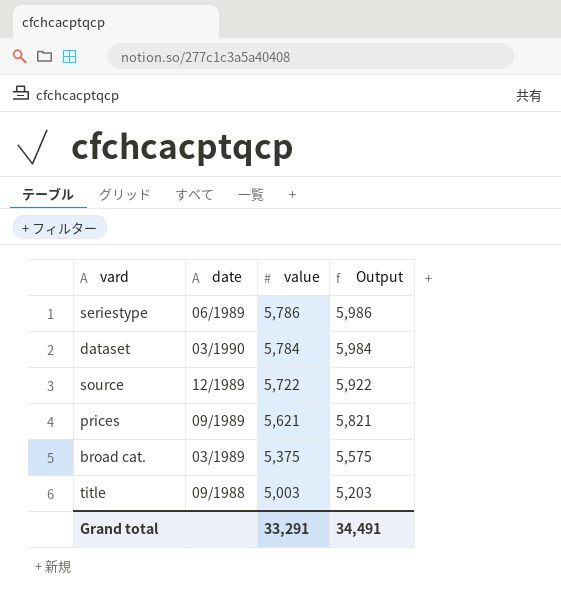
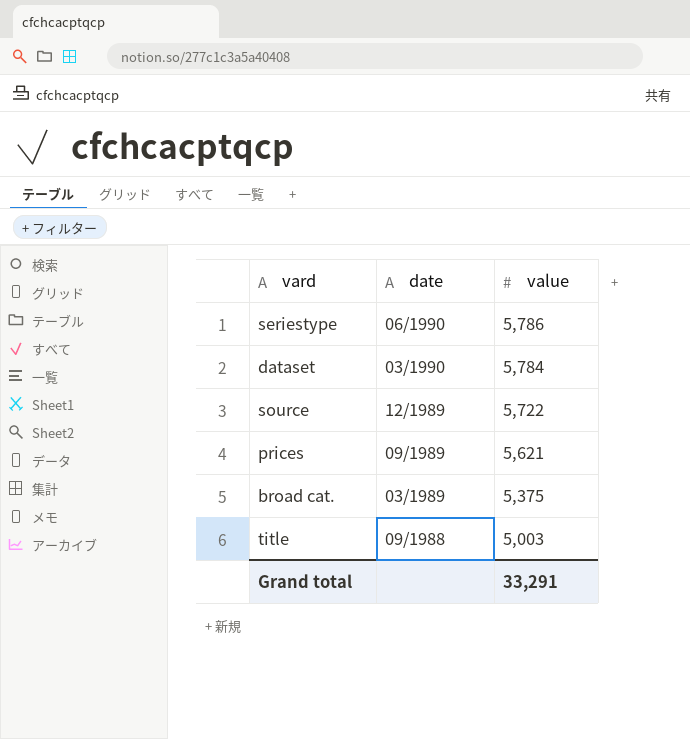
column Output | formula: [value] + 200 -> none
seriestype | date: 06/1989 -> 06/1990

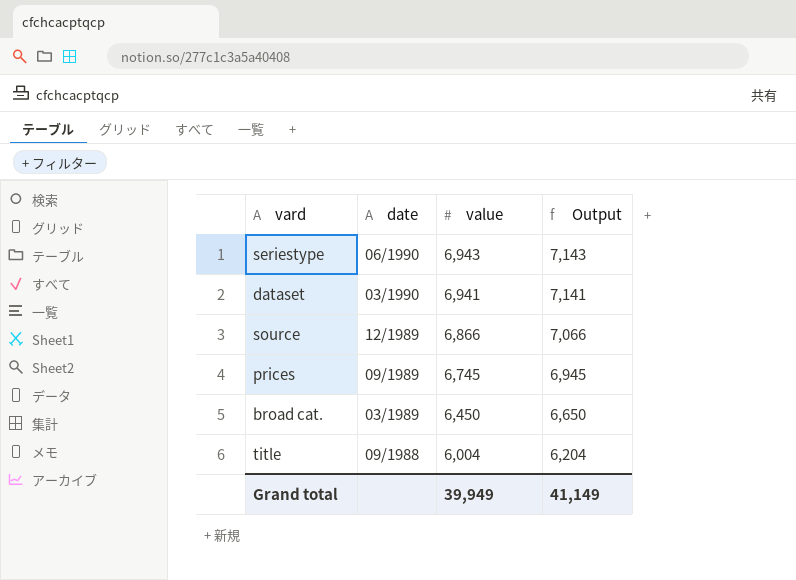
column Output | formula: none -> [value] + 200
seriestype | value: 5,786 -> 6,943
dataset | value: 5,784 -> 6,941
source | value: 5,722 -> 6,866
prices | value: 5,621 -> 6,745
broad cat. | value: 5,375 -> 6,450
title | value: 5,003 -> 6,004
Grand total | value: 33,291 -> 39,949

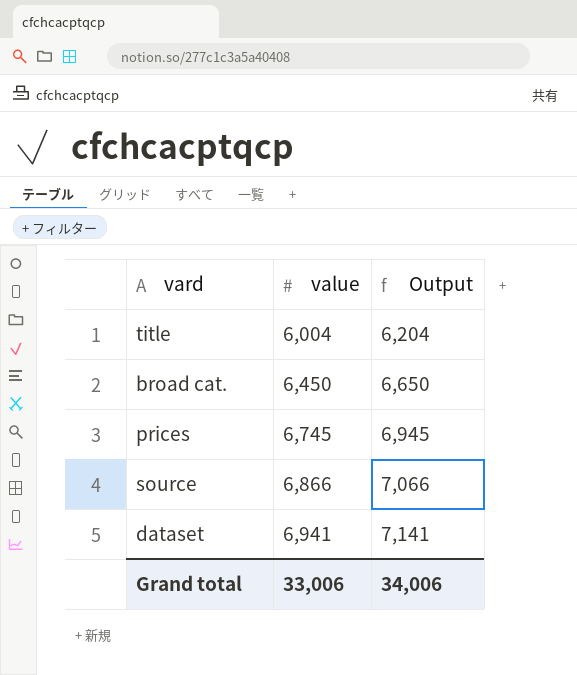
row order: value descending -> value ascending
column date | position: 2 -> none
row seriestype: 06/1990 | 6,943 | 7,143 -> none
Grand total | value: 39,949 -> 33,006
Grand total | Output: 41,149 -> 34,006

